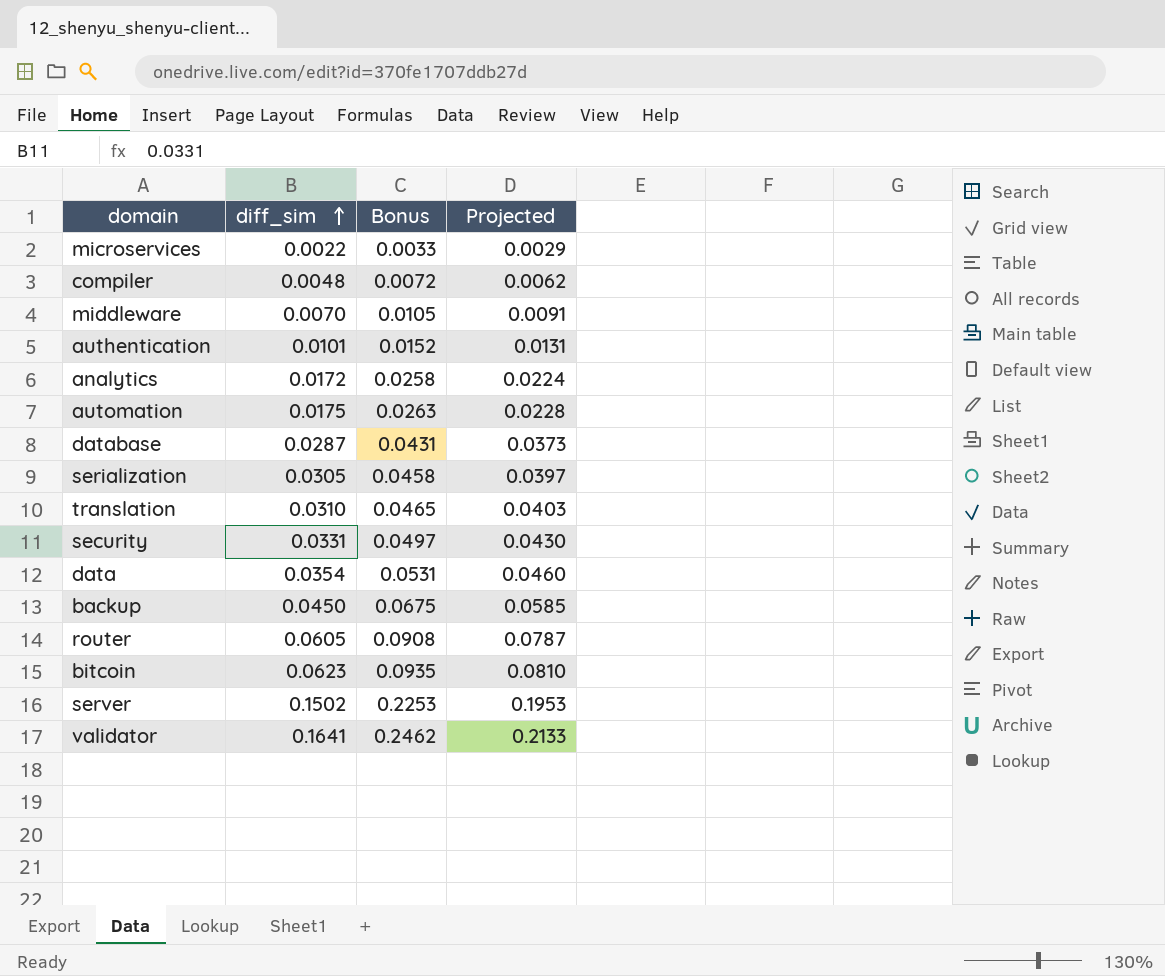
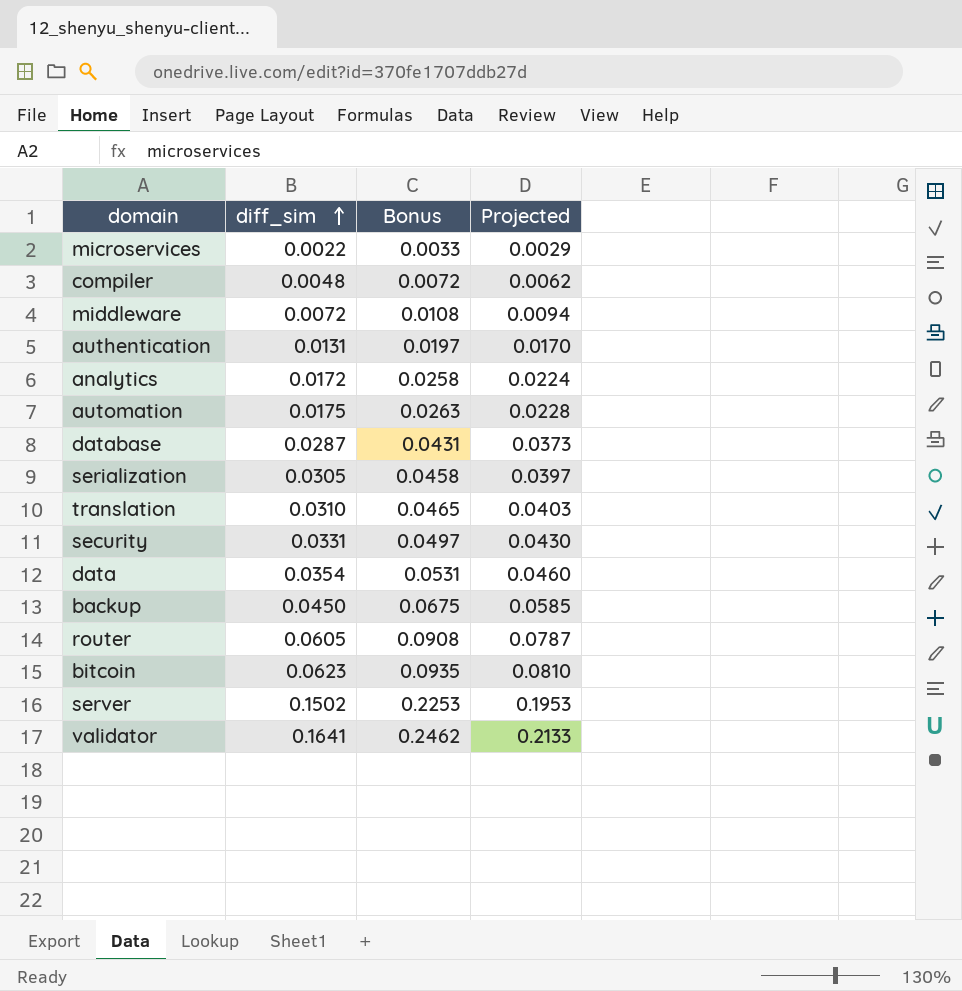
middleware | diff_sim: 0.0070 -> 0.0072
middleware | Bonus: 0.0105 -> 0.0108
middleware | Projected: 0.0091 -> 0.0094
authentication | diff_sim: 0.0101 -> 0.0131
authentication | Bonus: 0.0152 -> 0.0197
authentication | Projected: 0.0131 -> 0.0170

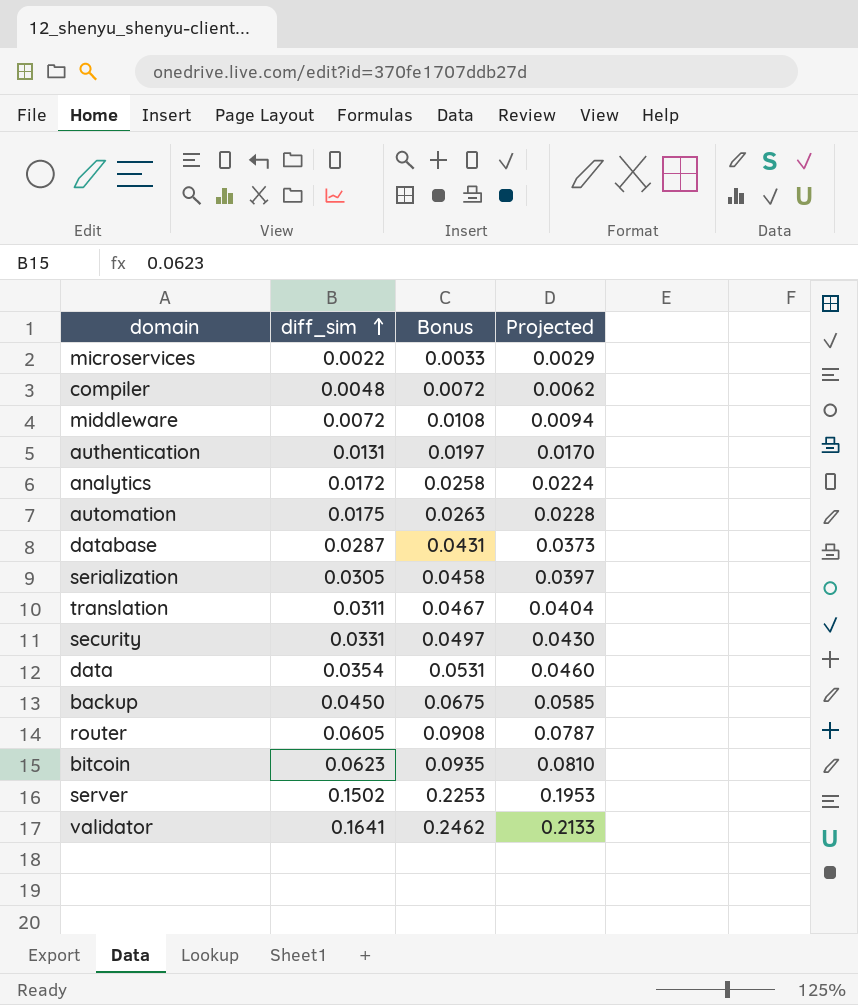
translation | diff_sim: 0.0310 -> 0.0311
translation | Bonus: 0.0465 -> 0.0467
translation | Projected: 0.0403 -> 0.0404

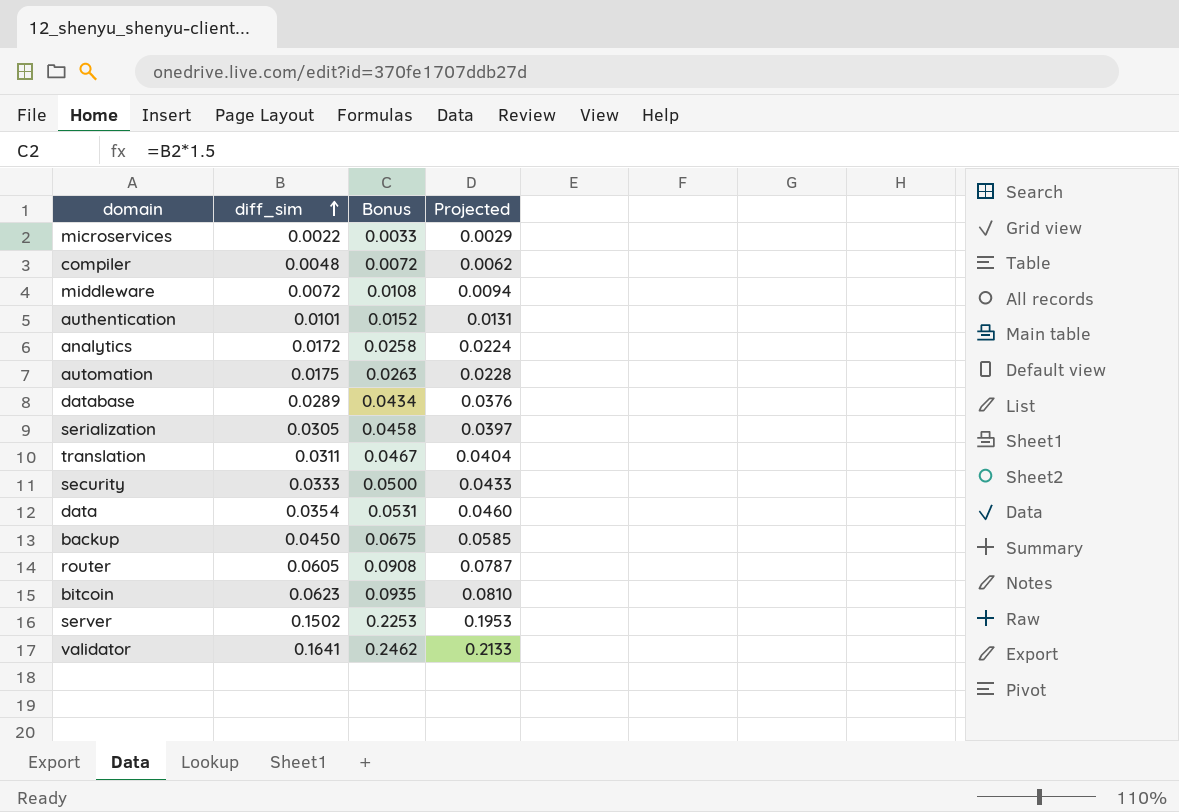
authentication | diff_sim: 0.0131 -> 0.0101
authentication | Bonus: 0.0197 -> 0.0152
authentication | Projected: 0.0170 -> 0.0131
database | diff_sim: 0.0287 -> 0.0289
database | Bonus: 0.0431 -> 0.0434
database | Projected: 0.0373 -> 0.0376
security | diff_sim: 0.0331 -> 0.0333
security | Bonus: 0.0497 -> 0.0500
security | Projected: 0.0430 -> 0.0433

